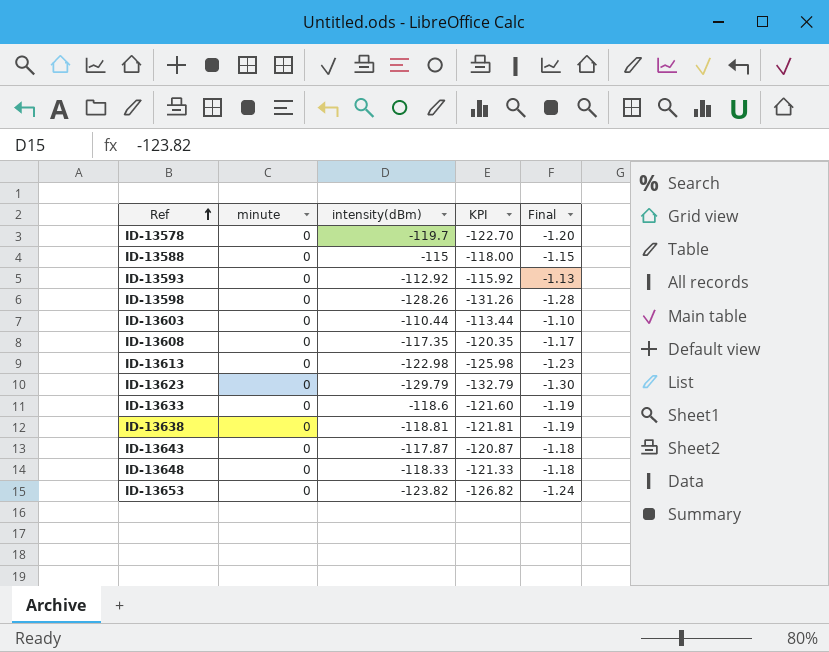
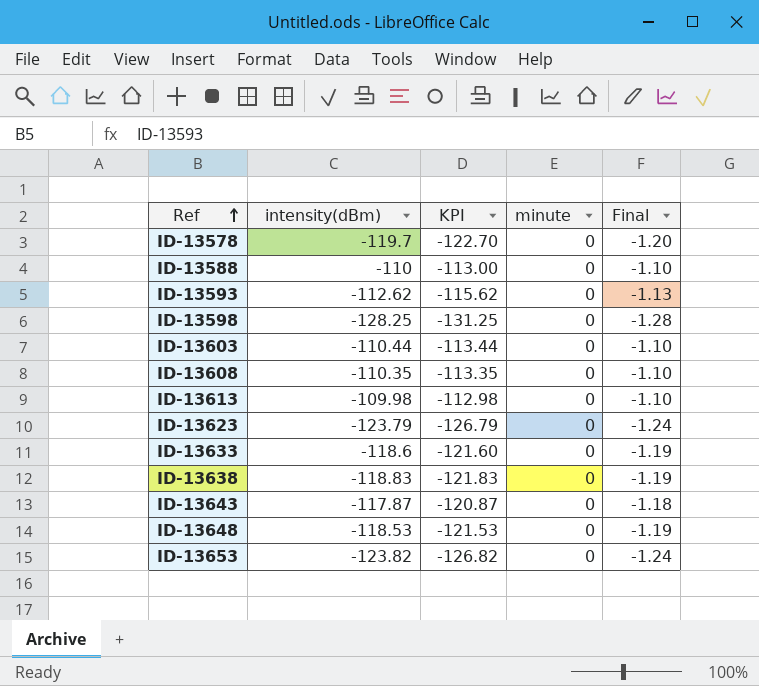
column minute | position: 2 -> 4
ID-13588 | intensity(dBm): -115 -> -110
ID-13588 | KPI: -118.00 -> -113.00
ID-13588 | Final: -1.15 -> -1.10
ID-13593 | intensity(dBm): -112.92 -> -112.62
ID-13593 | KPI: -115.92 -> -115.62
ID-13598 | intensity(dBm): -128.26 -> -128.25
ID-13598 | KPI: -131.26 -> -131.25
ID-13608 | intensity(dBm): -117.35 -> -110.35
ID-13608 | KPI: -120.35 -> -113.35
ID-13608 | Final: -1.17 -> -1.10
ID-13613 | intensity(dBm): -122.98 -> -109.98
ID-13613 | KPI: -125.98 -> -112.98
ID-13613 | Final: -1.23 -> -1.10
ID-13623 | intensity(dBm): -129.79 -> -123.79
ID-13623 | KPI: -132.79 -> -126.79
ID-13623 | Final: -1.30 -> -1.24
ID-13638 | intensity(dBm): -118.81 -> -118.83
ID-13638 | KPI: -121.81 -> -121.83
ID-13648 | intensity(dBm): -118.33 -> -118.53
ID-13648 | KPI: -121.33 -> -121.53
ID-13648 | Final: -1.18 -> -1.19

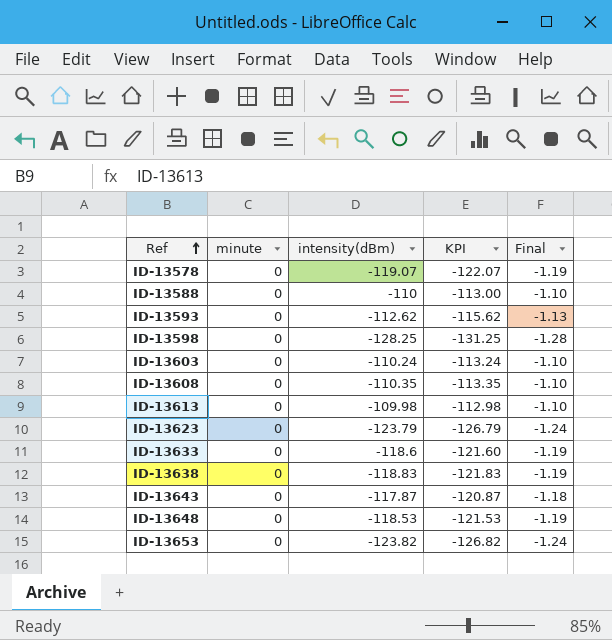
column minute | position: 4 -> 2
ID-13578 | intensity(dBm): -119.7 -> -119.07
ID-13578 | KPI: -122.70 -> -122.07
ID-13578 | Final: -1.20 -> -1.19
ID-13603 | intensity(dBm): -110.44 -> -110.24
ID-13603 | KPI: -113.44 -> -113.24

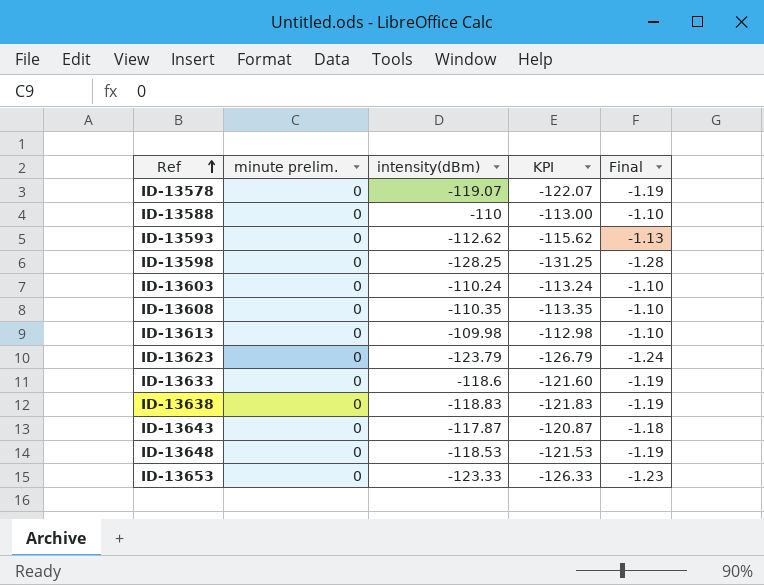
column name: minute -> minute prelim.
ID-13653 | intensity(dBm): -123.82 -> -123.33
ID-13653 | KPI: -126.82 -> -126.33
ID-13653 | Final: -1.24 -> -1.23

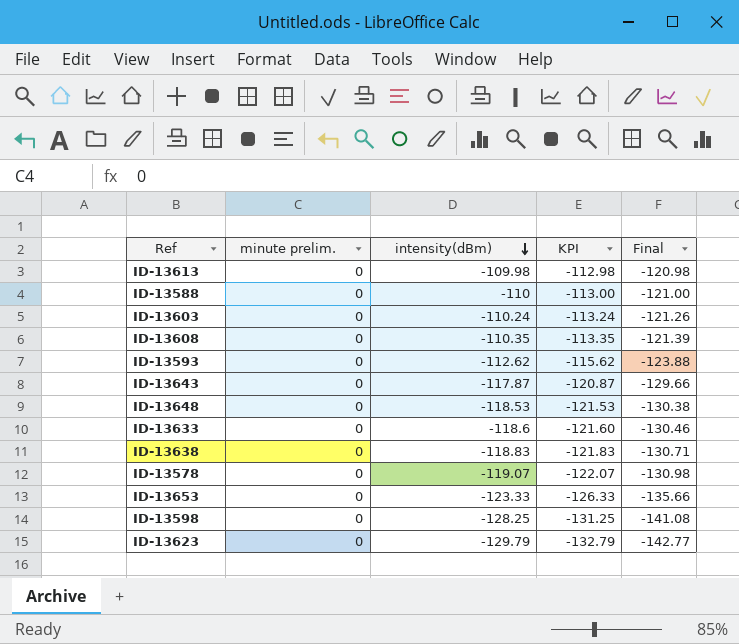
row order: Ref ascending -> intensity(dBm) descending
column Final | formula: [intensity(dBm)] * 0.01 -> [intensity(dBm)] * 1.1
ID-13623 | intensity(dBm): -123.79 -> -129.79
ID-13623 | KPI: -126.79 -> -132.79

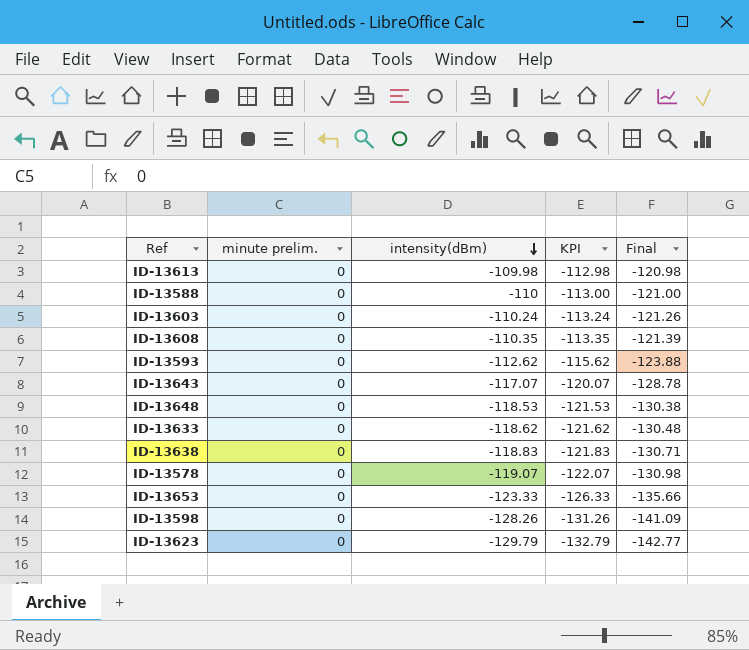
ID-13643 | intensity(dBm): -117.87 -> -117.07
ID-13643 | KPI: -120.87 -> -120.07
ID-13643 | Final: -129.66 -> -128.78
ID-13633 | intensity(dBm): -118.6 -> -118.62
ID-13633 | KPI: -121.60 -> -121.62
ID-13633 | Final: -130.46 -> -130.48
ID-13598 | intensity(dBm): -128.25 -> -128.26
ID-13598 | KPI: -131.25 -> -131.26
ID-13598 | Final: -141.08 -> -141.09

